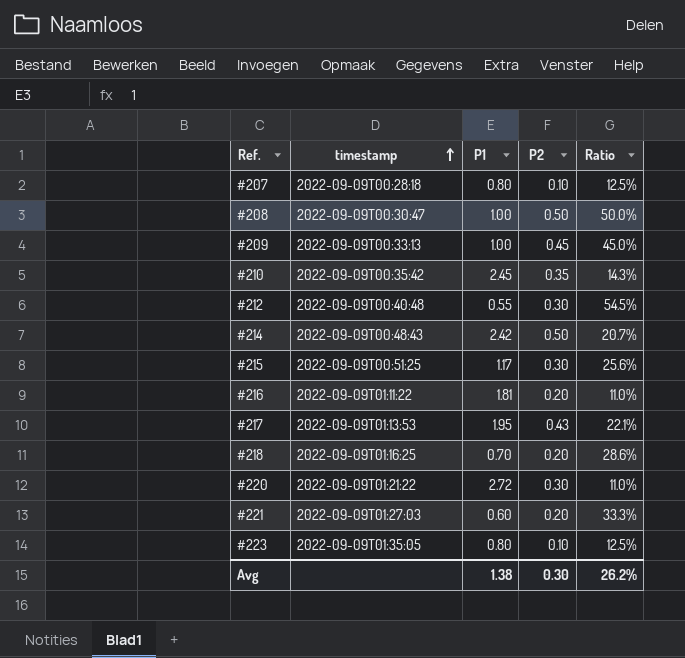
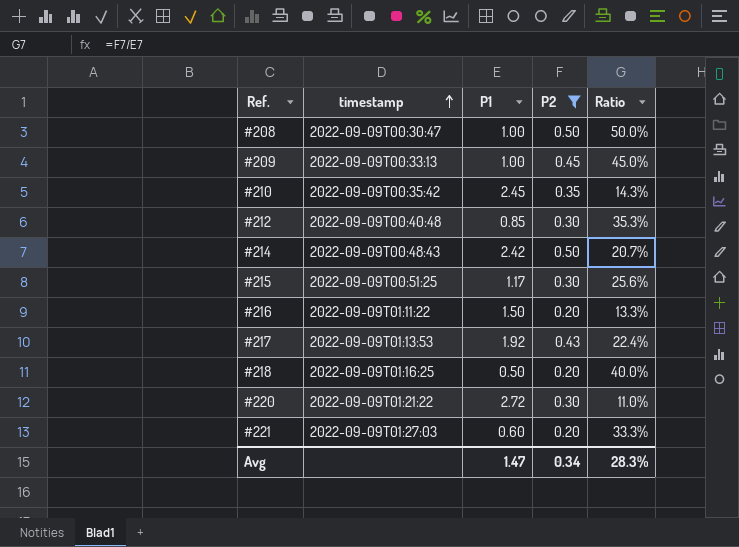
filter: none -> P2 != 0.10
#212 | P1: 0.55 -> 0.85
#212 | Ratio: 54.5% -> 35.3%
#216 | P1: 1.81 -> 1.50
#216 | Ratio: 11.0% -> 13.3%
#217 | P1: 1.95 -> 1.92
#217 | Ratio: 22.1% -> 22.4%
#218 | P1: 0.70 -> 0.50
#218 | Ratio: 28.6% -> 40.0%
Avg | P1: 1.38 -> 1.47
Avg | P2: 0.30 -> 0.34
Avg | Ratio: 26.2% -> 28.3%

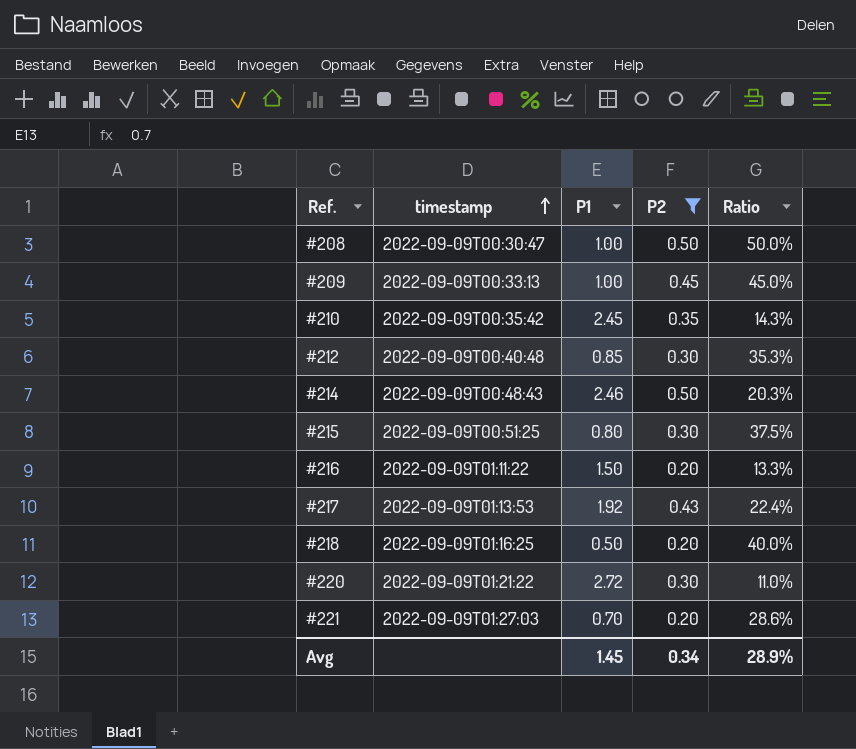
#214 | P1: 2.42 -> 2.46
#214 | Ratio: 20.7% -> 20.3%
#215 | P1: 1.17 -> 0.80
#215 | Ratio: 25.6% -> 37.5%
#221 | P1: 0.60 -> 0.70
#221 | Ratio: 33.3% -> 28.6%
Avg | P1: 1.47 -> 1.45
Avg | Ratio: 28.3% -> 28.9%

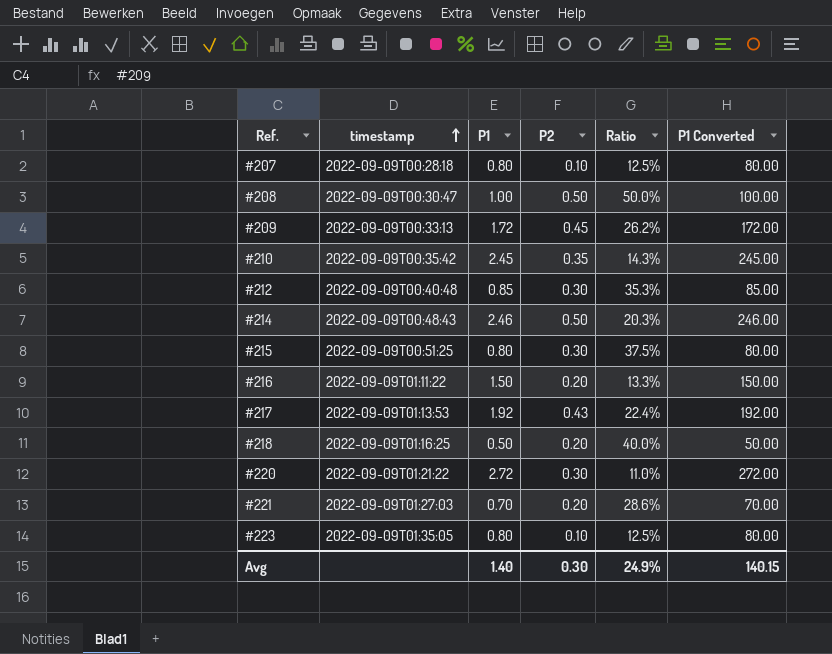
filter: P2 != 0.10 -> none
column P1 Converted | formula: none -> [P1] * 100
#209 | P1: 1.00 -> 1.72
#209 | Ratio: 45.0% -> 26.2%
Avg | P1: 1.45 -> 1.40
Avg | P2: 0.34 -> 0.30
Avg | Ratio: 28.9% -> 24.9%

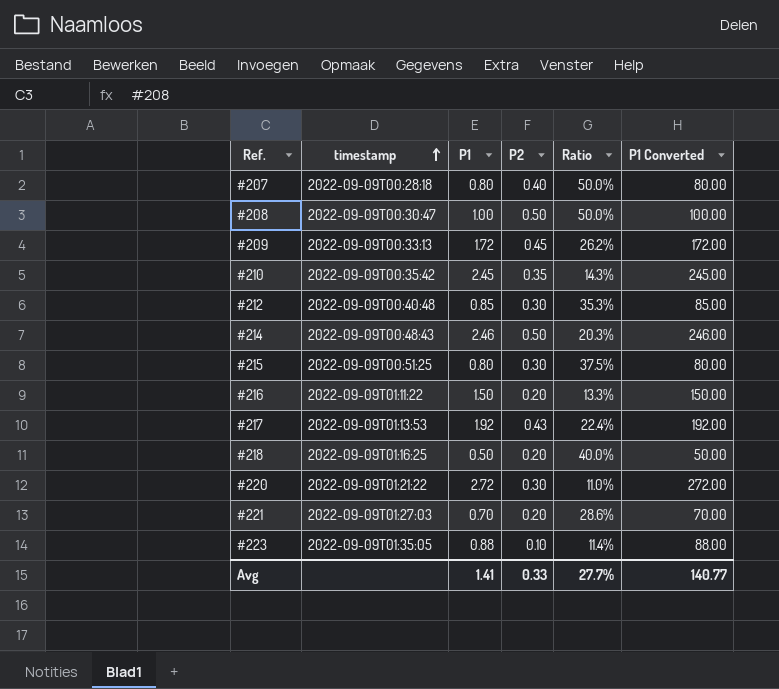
#207 | P2: 0.10 -> 0.40
#207 | Ratio: 12.5% -> 50.0%
#223 | P1: 0.80 -> 0.88
#223 | Ratio: 12.5% -> 11.4%
#223 | P1 Converted: 80.00 -> 88.00
Avg | P1: 1.40 -> 1.41
Avg | P2: 0.30 -> 0.33
Avg | Ratio: 24.9% -> 27.7%
Avg | P1 Converted: 140.15 -> 140.77

